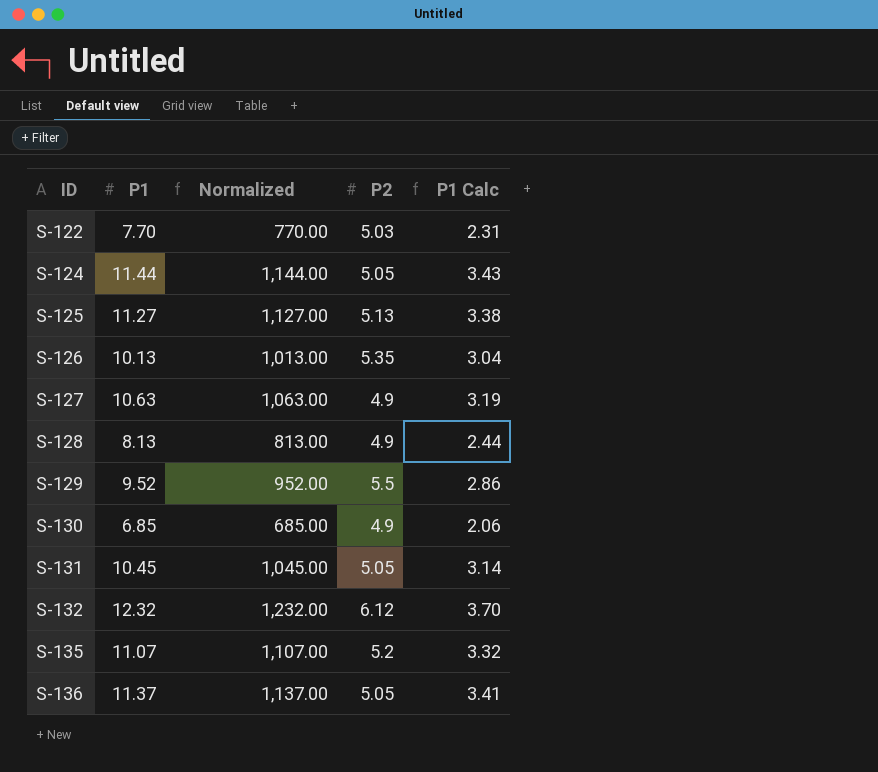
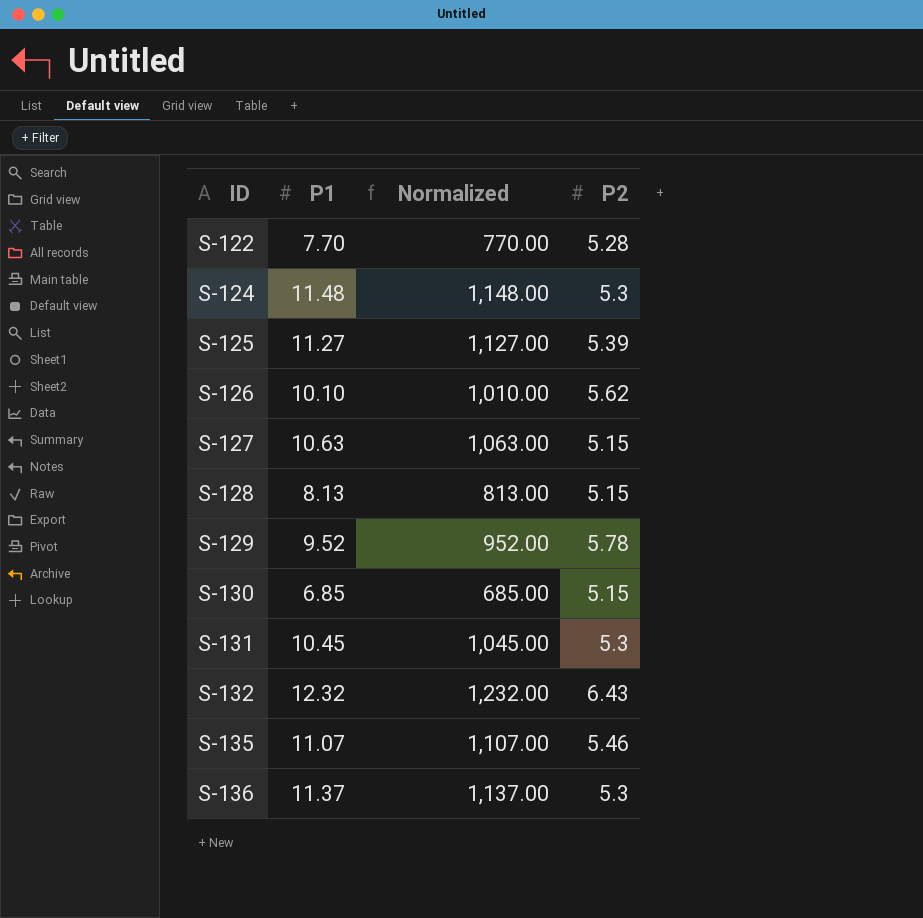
column P1 Calc | formula: [P1] * 0.3 -> none
S-122 | P2: 5.03 -> 5.28
S-124 | P1: 11.44 -> 11.48
S-124 | Normalized: 1,144.00 -> 1,148.00
S-124 | P2: 5.05 -> 5.3
S-125 | P2: 5.13 -> 5.39
S-126 | P1: 10.13 -> 10.10
S-126 | Normalized: 1,013.00 -> 1,010.00
S-126 | P2: 5.35 -> 5.62
S-127 | P2: 4.9 -> 5.15
S-128 | P2: 4.9 -> 5.15
S-129 | P2: 5.5 -> 5.78
S-130 | P2: 4.9 -> 5.15
S-131 | P2: 5.05 -> 5.3
S-132 | P2: 6.12 -> 6.43
S-135 | P2: 5.2 -> 5.46
S-136 | P2: 5.05 -> 5.3

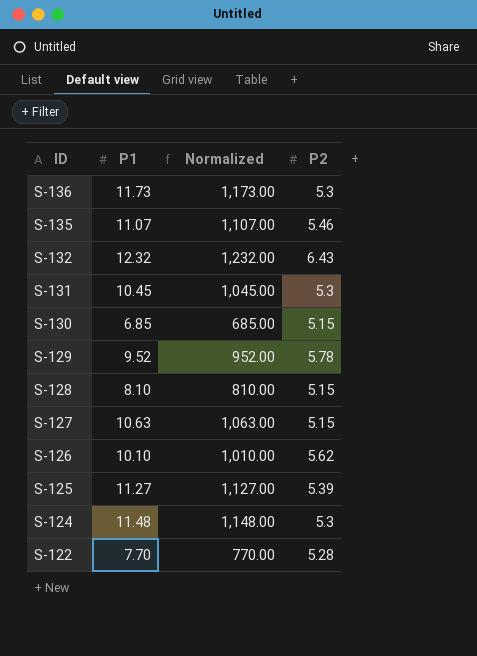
row order: ID ascending -> ID descending
S-136 | P1: 11.37 -> 11.73
S-136 | Normalized: 1,137.00 -> 1,173.00
S-128 | P1: 8.13 -> 8.10
S-128 | Normalized: 813.00 -> 810.00

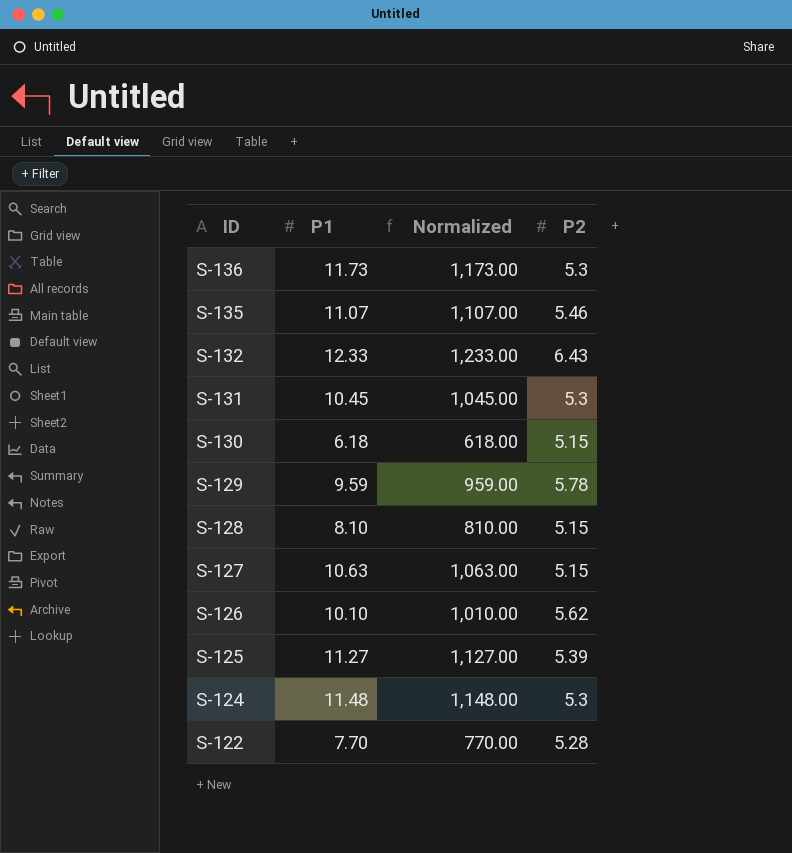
S-132 | P1: 12.32 -> 12.33
S-132 | Normalized: 1,232.00 -> 1,233.00
S-130 | P1: 6.85 -> 6.18
S-130 | Normalized: 685.00 -> 618.00
S-129 | P1: 9.52 -> 9.59
S-129 | Normalized: 952.00 -> 959.00

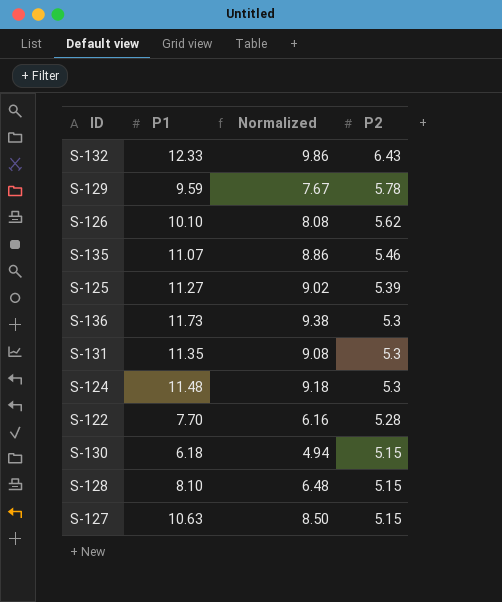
row order: ID descending -> P2 descending
column Normalized | formula: [P1] * 100 -> [P1] * 0.8
S-131 | P1: 10.45 -> 11.35

